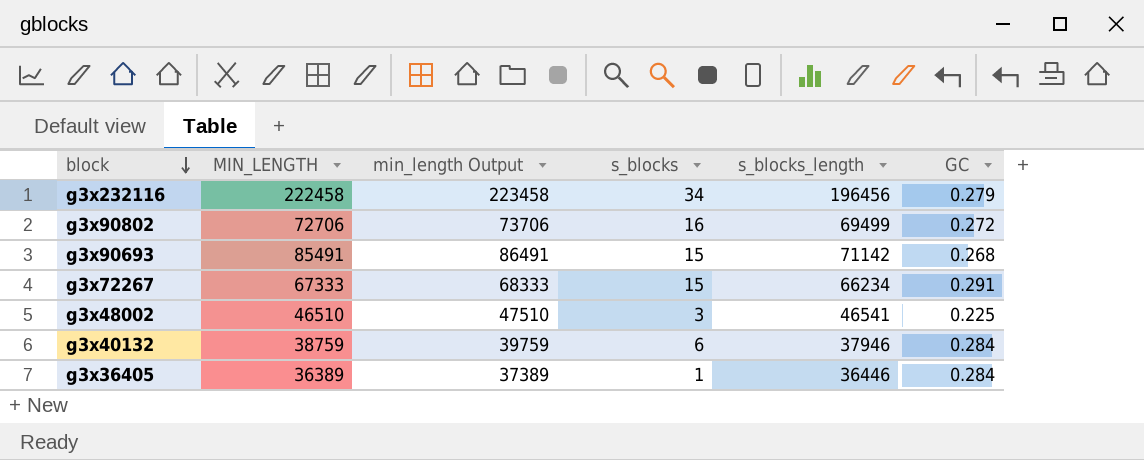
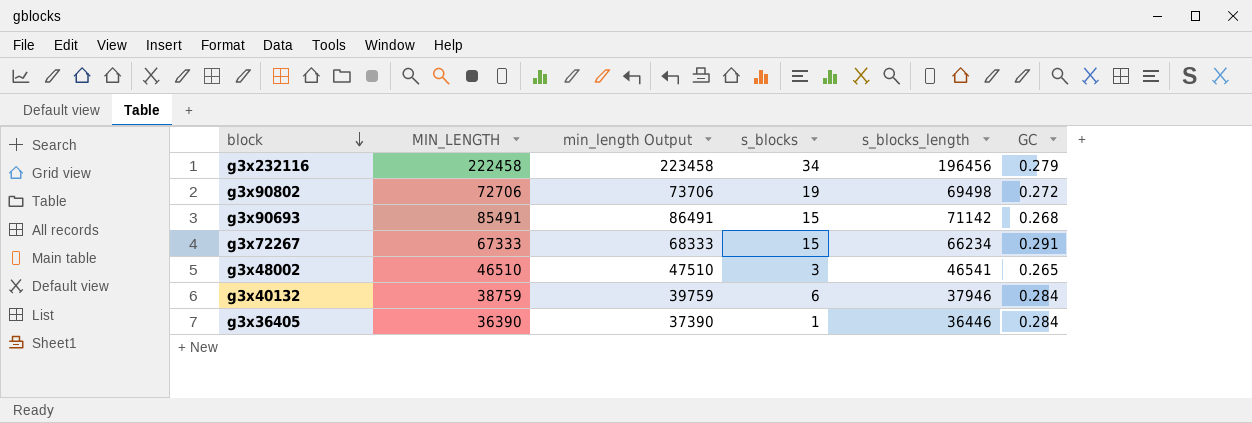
g3x90802 | s_blocks: 16 -> 19
g3x90802 | s_blocks_length: 69499 -> 69498
g3x48002 | GC: 0.225 -> 0.265
g3x36405 | MIN_LENGTH: 36389 -> 36390
g3x36405 | min_length Output: 37389 -> 37390

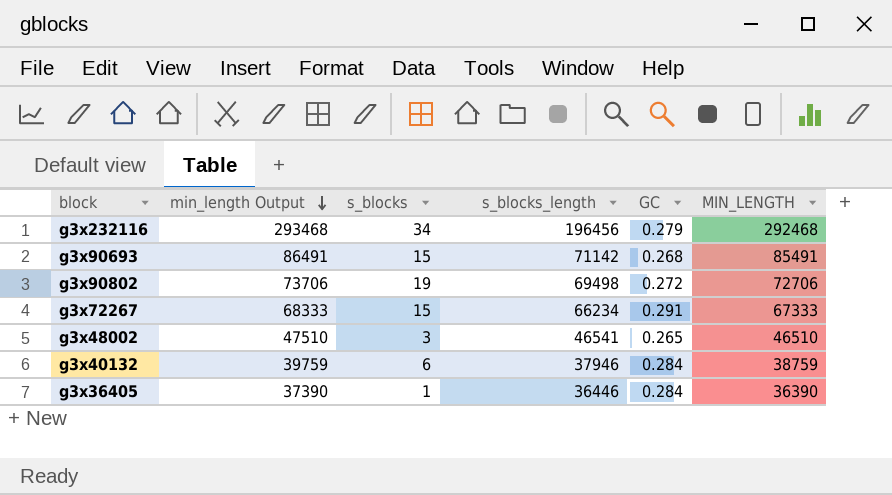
row order: block descending -> min_length Output descending
column MIN_LENGTH | position: 2 -> 6
g3x232116 | min_length Output: 223458 -> 293468
g3x232116 | MIN_LENGTH: 222458 -> 292468

